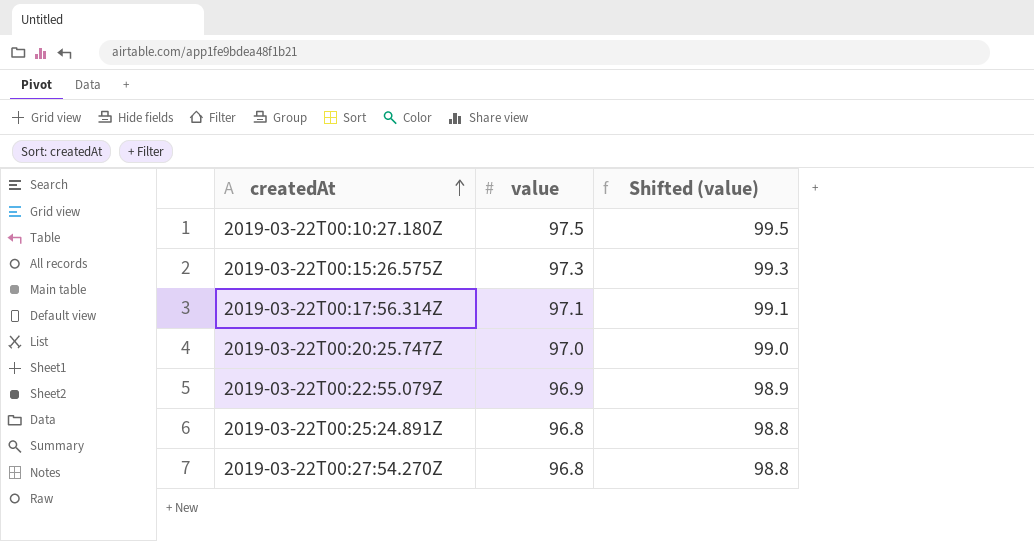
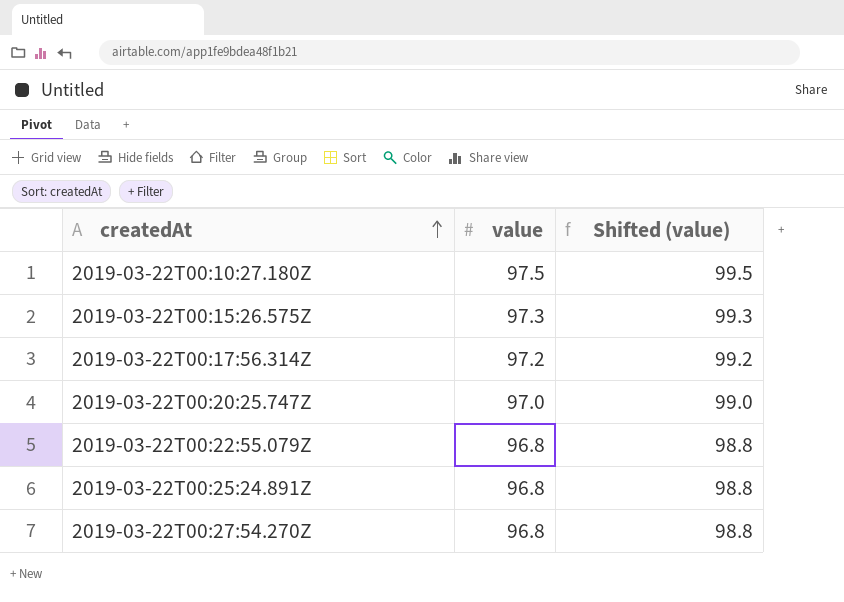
2019-03-22T00:17:56.314Z | value: 97.1 -> 97.2
2019-03-22T00:17:56.314Z | Shifted (value): 99.1 -> 99.2
2019-03-22T00:22:55.079Z | value: 96.9 -> 96.8
2019-03-22T00:22:55.079Z | Shifted (value): 98.9 -> 98.8

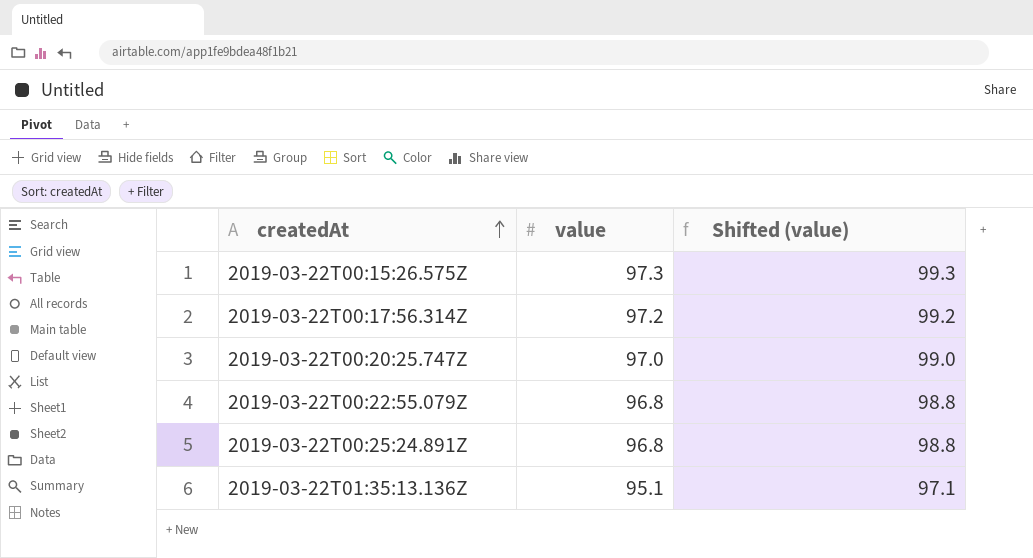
row 2019-03-22T00:10:27.180Z: 97.5 | 99.5 -> none
row 2019-03-22T00:27:54.270Z: 96.8 | 98.8 -> none
row 2019-03-22T01:35:13.136Z: none -> 95.1 | 97.1

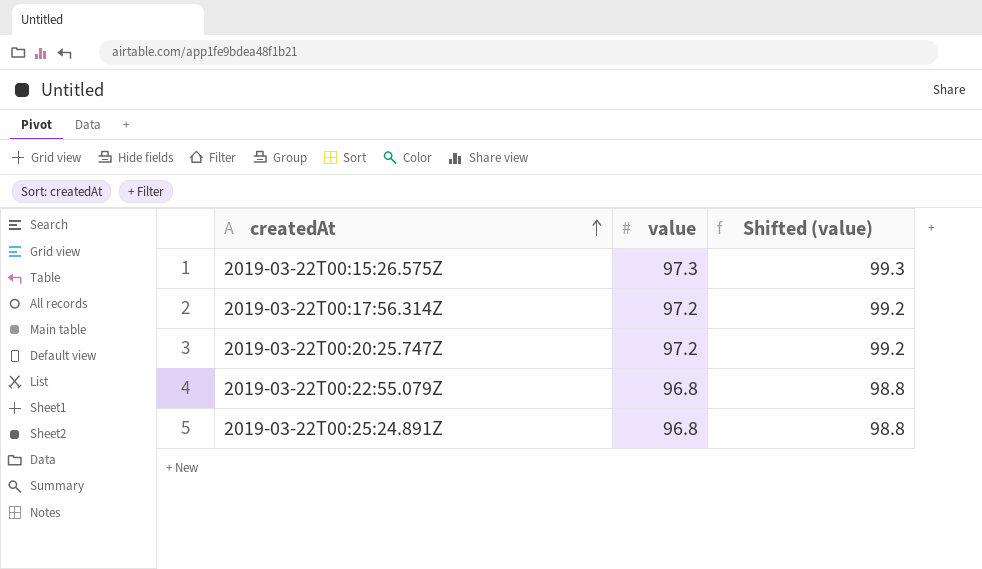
row 2019-03-22T01:35:13.136Z: 95.1 | 97.1 -> none
2019-03-22T00:20:25.747Z | value: 97.0 -> 97.2
2019-03-22T00:20:25.747Z | Shifted (value): 99.0 -> 99.2

